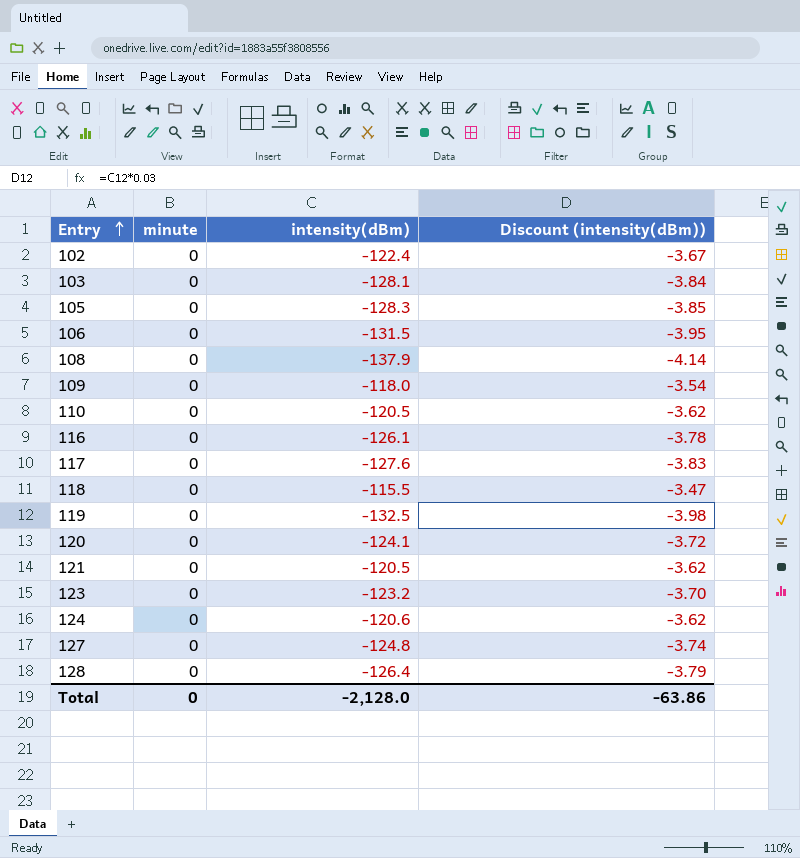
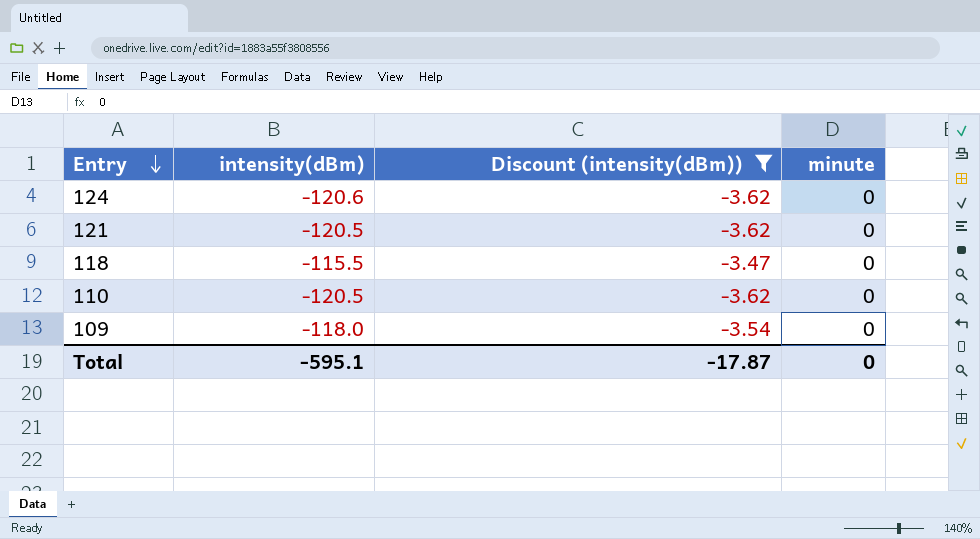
filter: none -> Discount (intensity(dBm)) >= -3.62
row order: Entry ascending -> Entry descending
column minute | position: 2 -> 4
Total | intensity(dBm): -2,128.0 -> -595.1
Total | Discount (intensity(dBm)): -63.86 -> -17.87

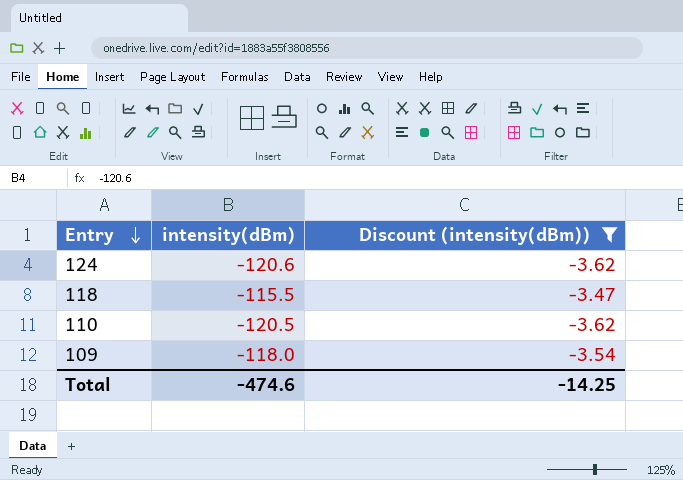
column minute | position: 4 -> none
row 121: -120.5 | -3.62 | 0 -> none
Total | intensity(dBm): -595.1 -> -474.6
Total | Discount (intensity(dBm)): -17.87 -> -14.25

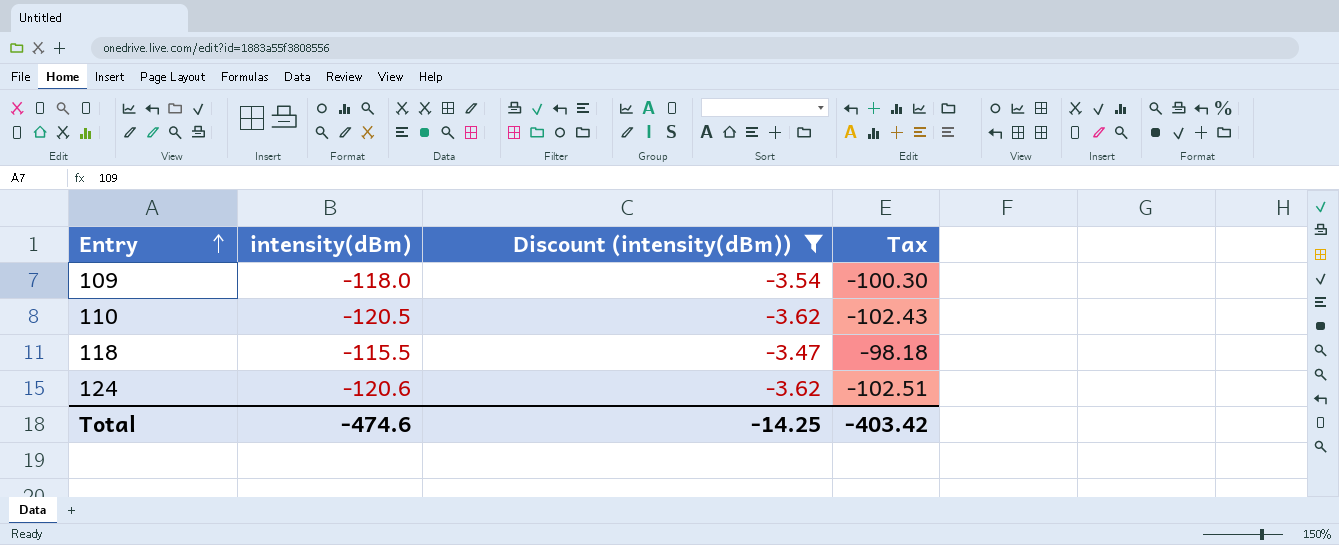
row order: Entry descending -> Entry ascending
column Tax | formula: none -> [intensity(dBm)] * 0.85

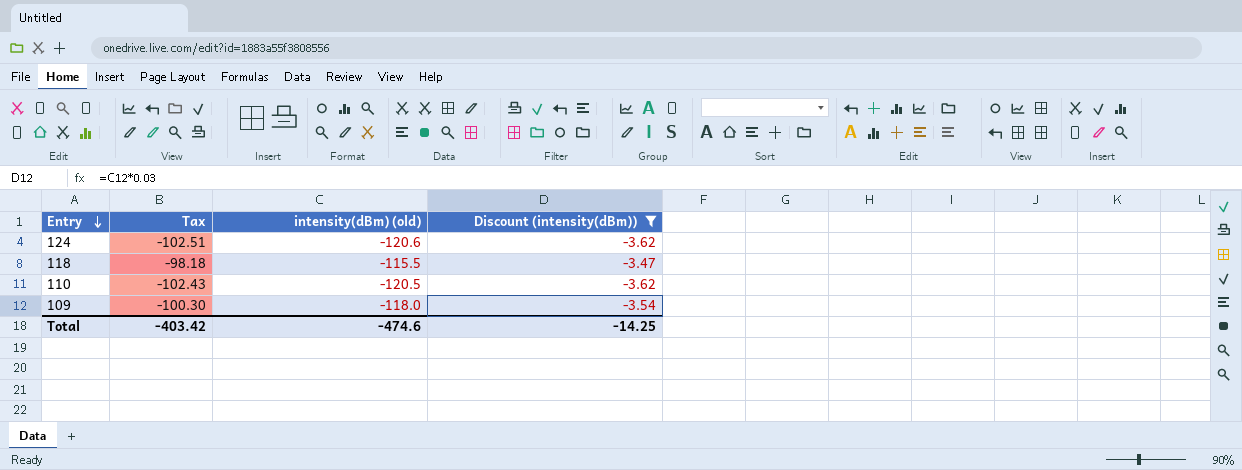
row order: Entry ascending -> Entry descending
column Tax | position: 4 -> 2
column name: intensity(dBm) -> intensity(dBm) (old)

